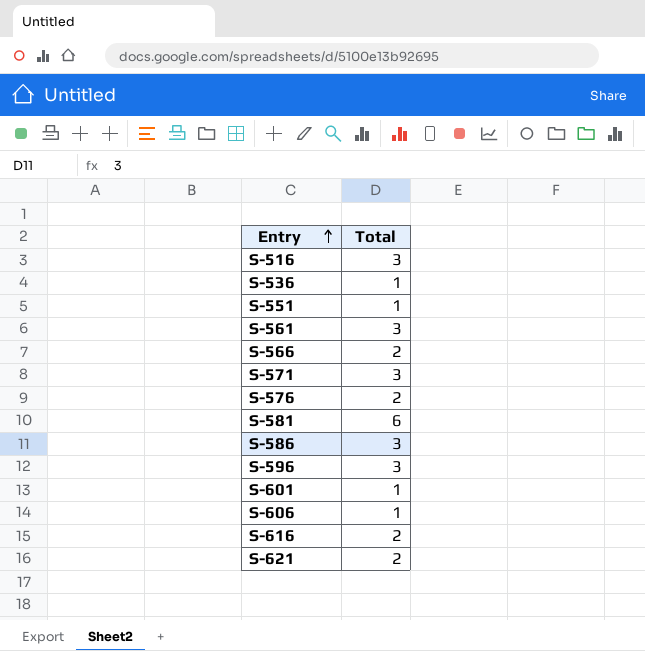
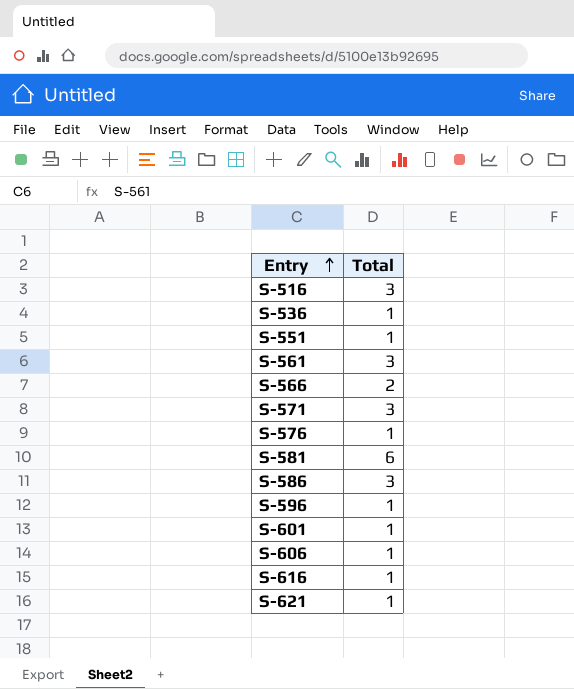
S-576 | Total: 2 -> 1
S-596 | Total: 3 -> 1
S-616 | Total: 2 -> 1
S-621 | Total: 2 -> 1

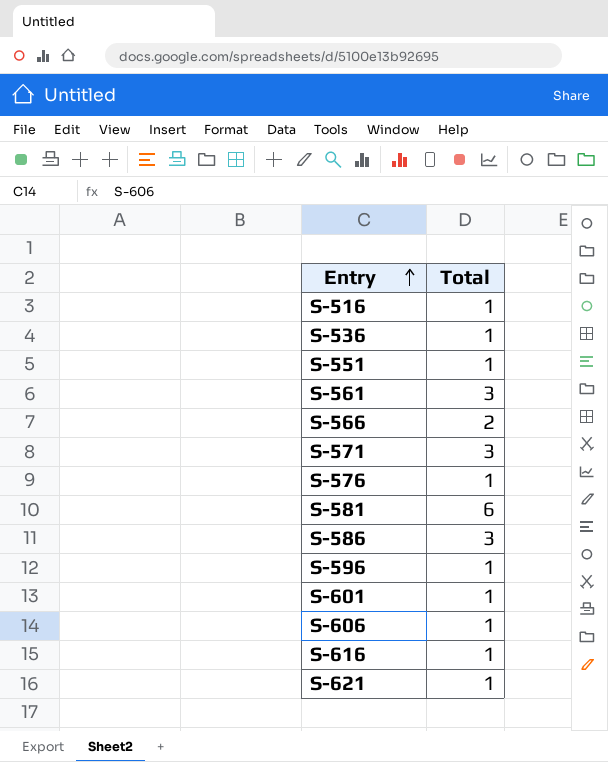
S-516 | Total: 3 -> 1

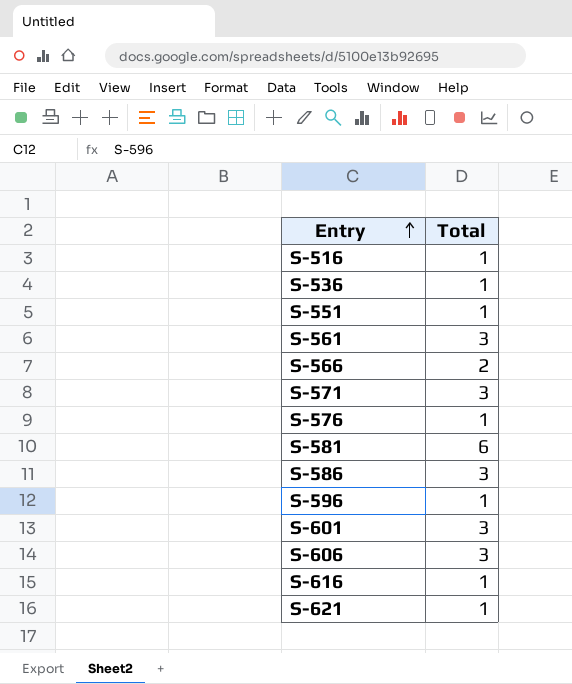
S-601 | Total: 1 -> 3
S-606 | Total: 1 -> 3

